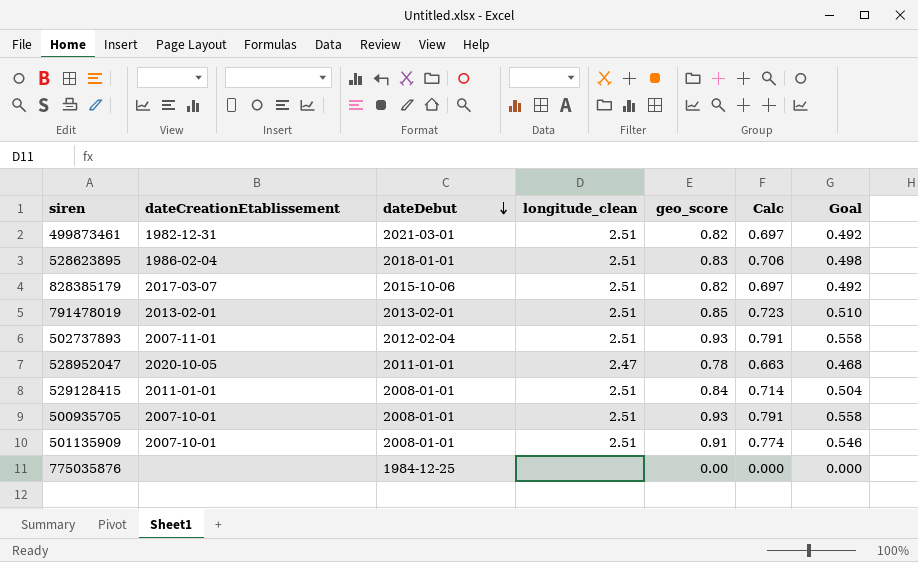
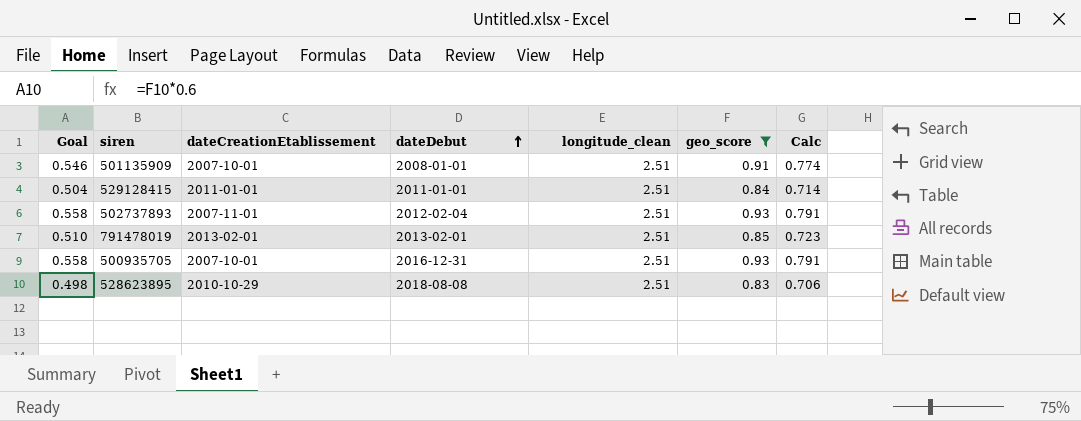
filter: none -> geo_score >= 0.83
row order: dateDebut descending -> dateDebut ascending
column Goal | position: 7 -> 1
529128415 | dateDebut: 2008-01-01 -> 2011-01-01
500935705 | dateDebut: 2008-01-01 -> 2016-12-31
528623895 | dateCreationEtablissement: 1986-02-04 -> 2010-10-29
528623895 | dateDebut: 2018-01-01 -> 2018-08-08

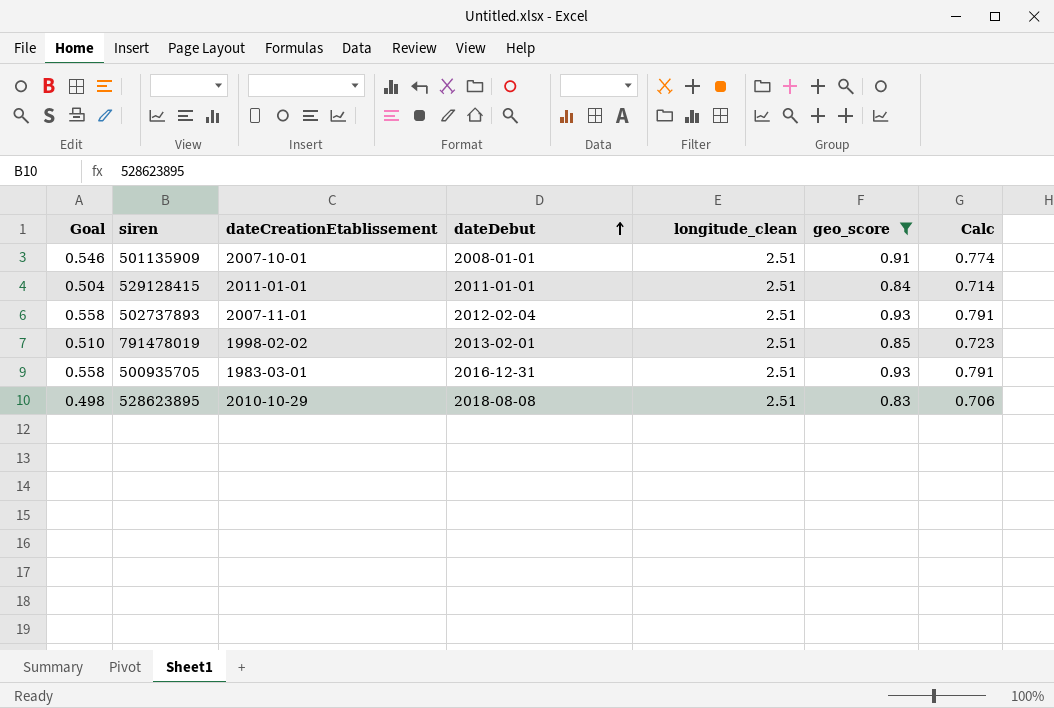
791478019 | dateCreationEtablissement: 2013-02-01 -> 1998-02-02
500935705 | dateCreationEtablissement: 2007-10-01 -> 1983-03-01

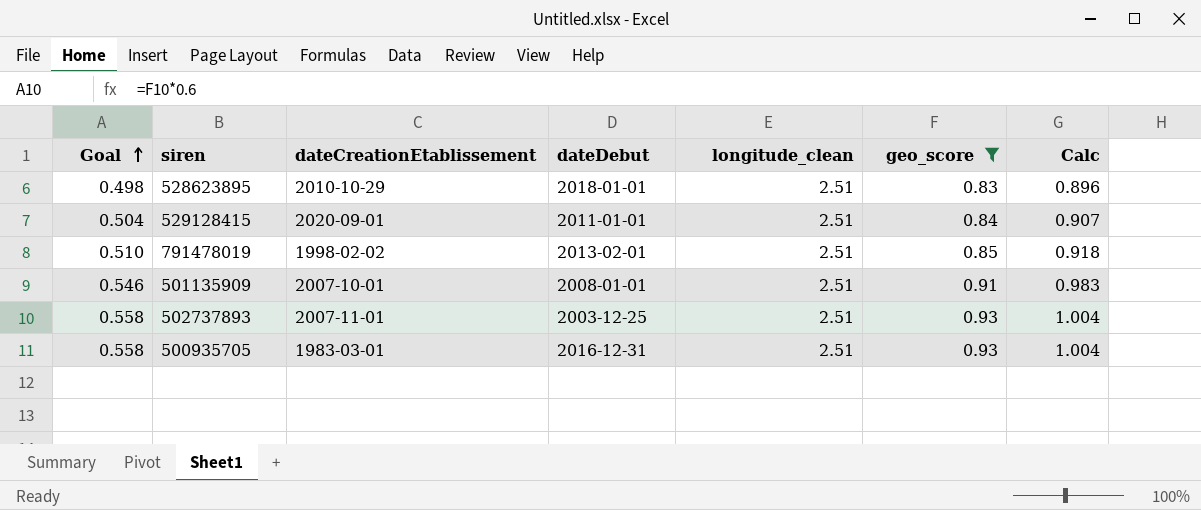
row order: dateDebut ascending -> Goal ascending
column Calc | formula: [geo_score] * 0.85 -> [geo_score] * 1.08
528623895 | dateDebut: 2018-08-08 -> 2018-01-01
529128415 | dateCreationEtablissement: 2011-01-01 -> 2020-09-01
502737893 | dateDebut: 2012-02-04 -> 2003-12-25

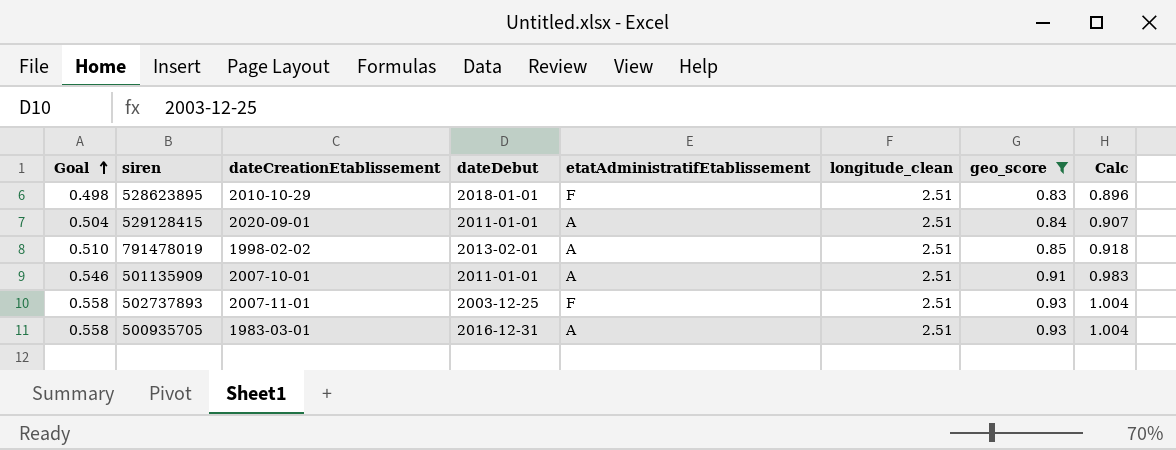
column etatAdministratifEtablissement | position: none -> 5
501135909 | dateDebut: 2008-01-01 -> 2011-01-01

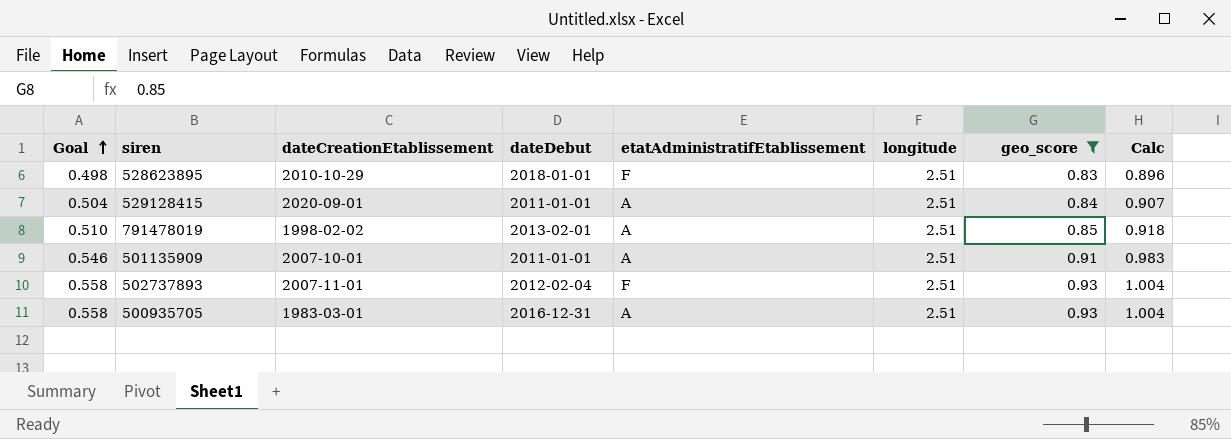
column name: longitude_clean -> longitude
502737893 | dateDebut: 2003-12-25 -> 2012-02-04

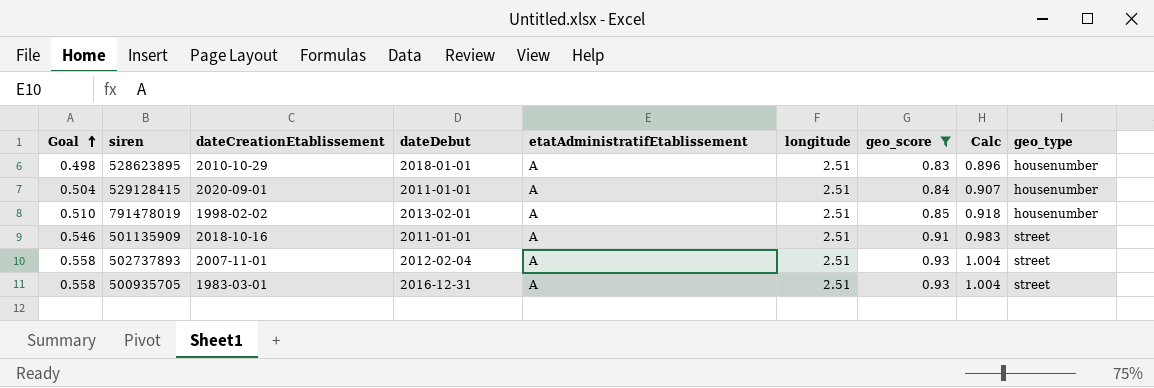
column geo_type | position: none -> 9
528623895 | etatAdministratifEtablissement: F -> A
501135909 | dateCreationEtablissement: 2007-10-01 -> 2018-10-16
502737893 | etatAdministratifEtablissement: F -> A

